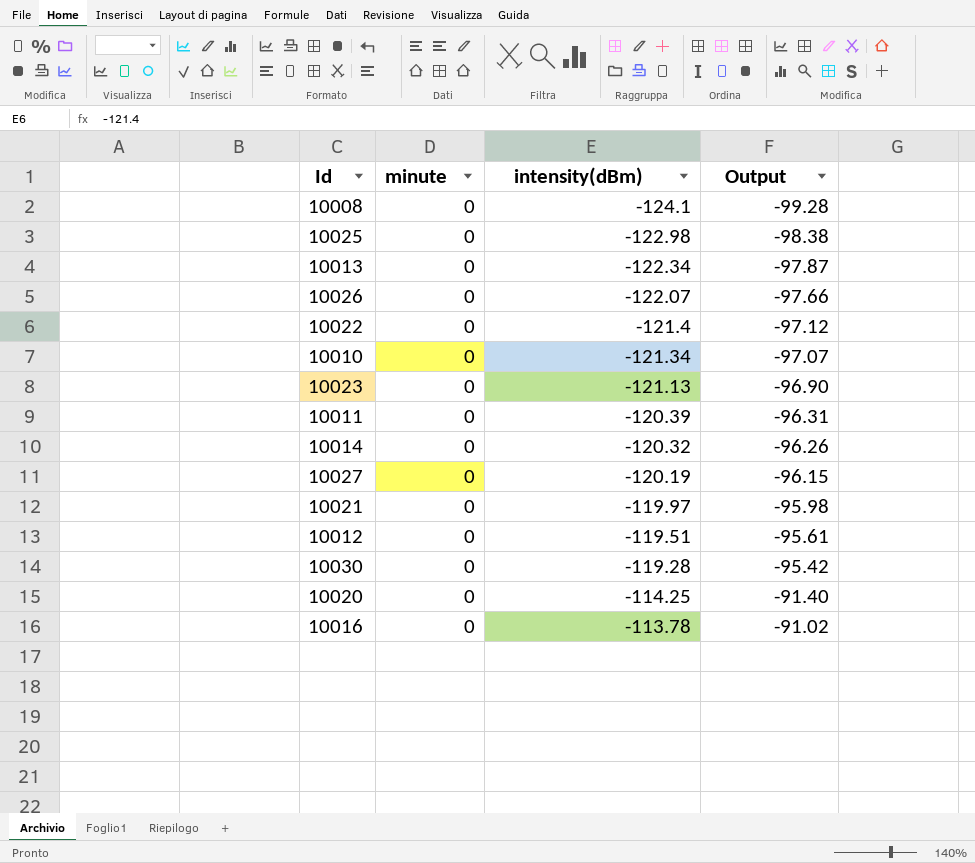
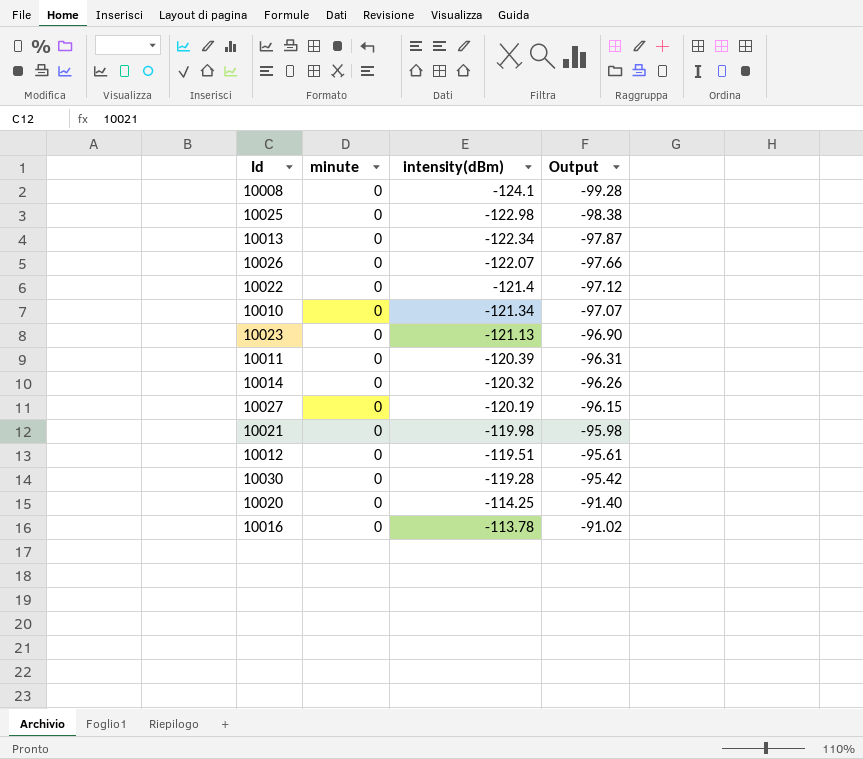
10021 | intensity(dBm): -119.97 -> -119.98

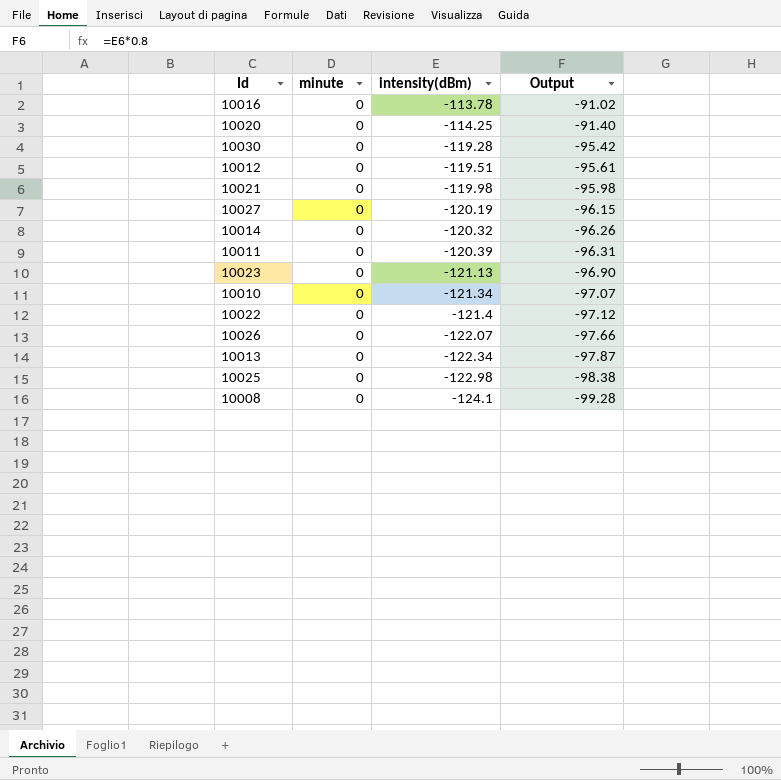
row order: intensity(dBm) ascending -> intensity(dBm) descending

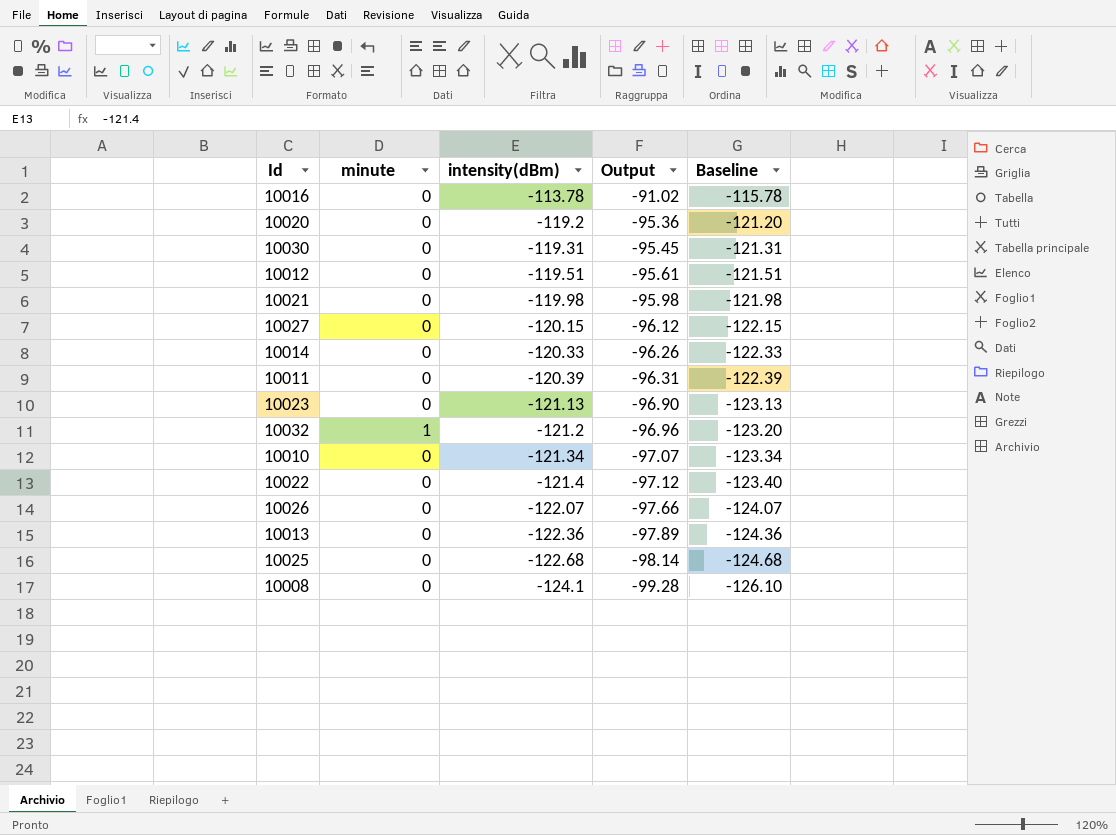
column Baseline | formula: none -> [intensity(dBm)] - 2
10020 | intensity(dBm): -114.25 -> -119.2
10020 | Output: -91.40 -> -95.36
10030 | intensity(dBm): -119.28 -> -119.31
10030 | Output: -95.42 -> -95.45
10027 | intensity(dBm): -120.19 -> -120.15
10027 | Output: -96.15 -> -96.12
10014 | intensity(dBm): -120.32 -> -120.33
row 10032: none -> 1 | -121.2 | -96.96 | -123.20
10013 | intensity(dBm): -122.34 -> -122.36
10013 | Output: -97.87 -> -97.89
10025 | intensity(dBm): -122.98 -> -122.68
10025 | Output: -98.38 -> -98.14

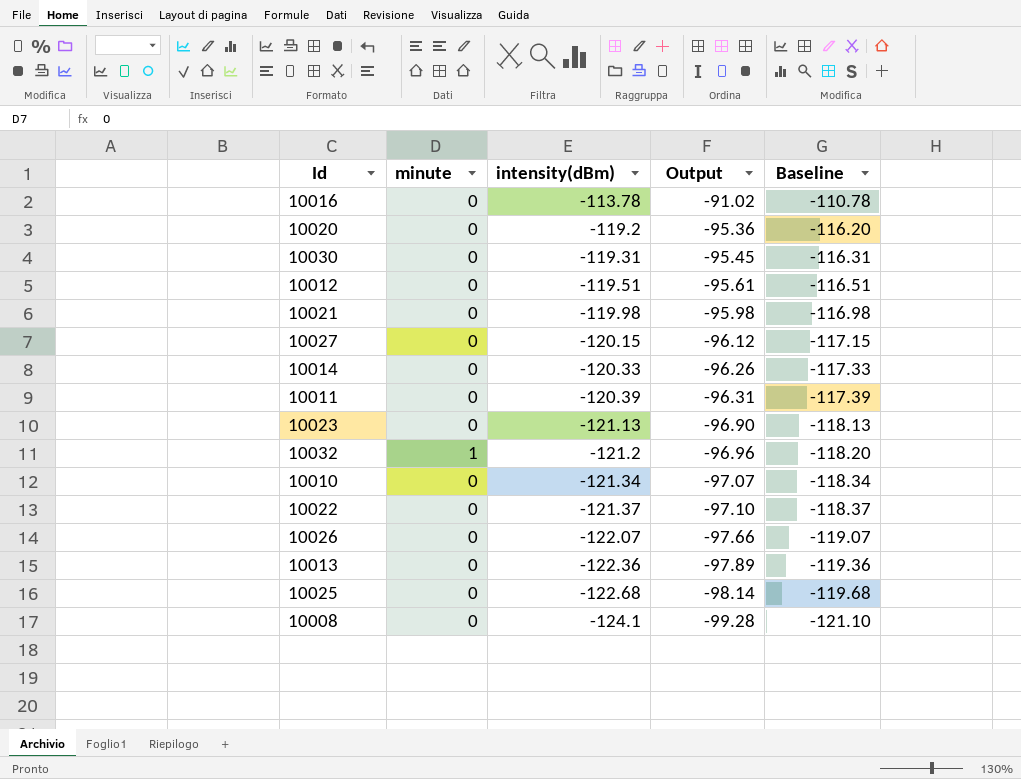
column Baseline | formula: [intensity(dBm)] - 2 -> [intensity(dBm)] + 3
10022 | intensity(dBm): -121.4 -> -121.37
10022 | Output: -97.12 -> -97.10

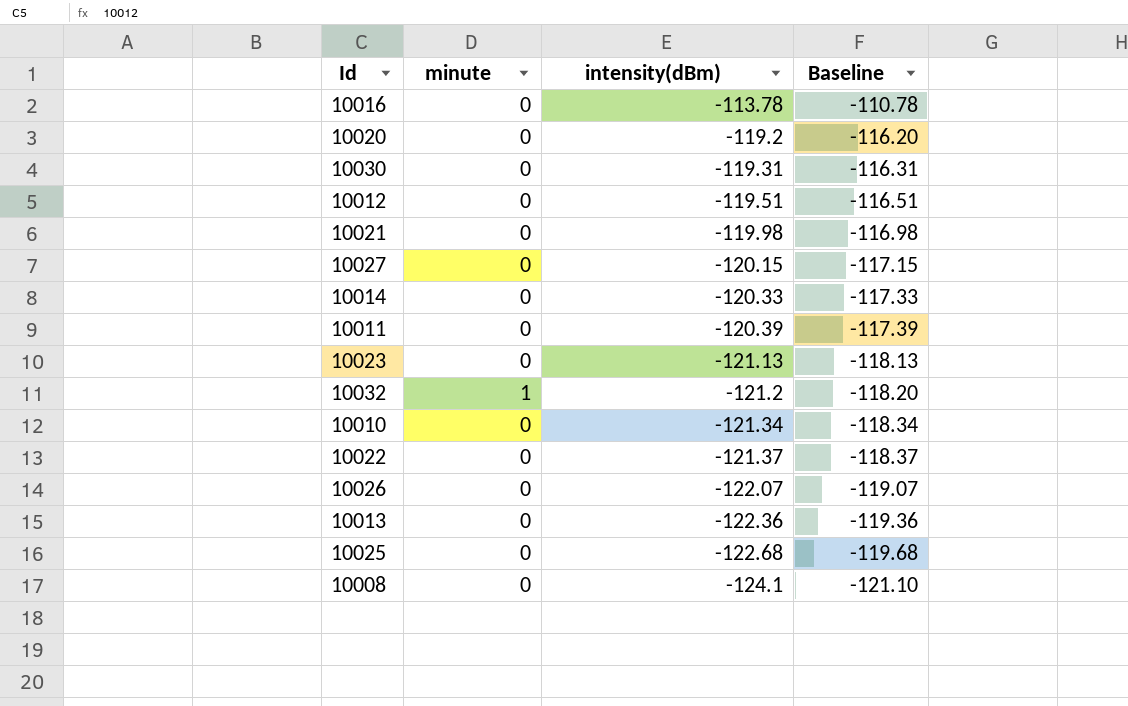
column Output | formula: [intensity(dBm)] * 0.8 -> none

